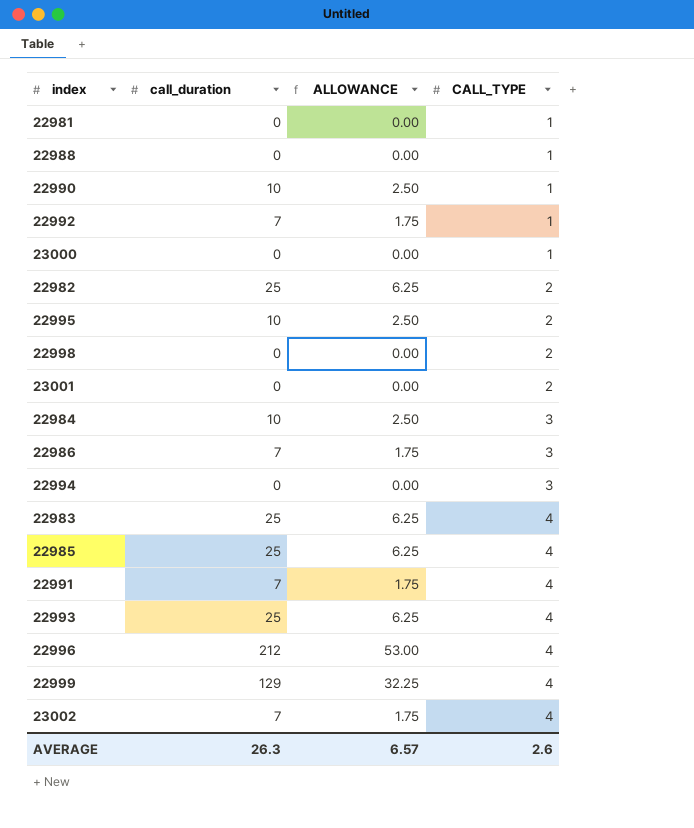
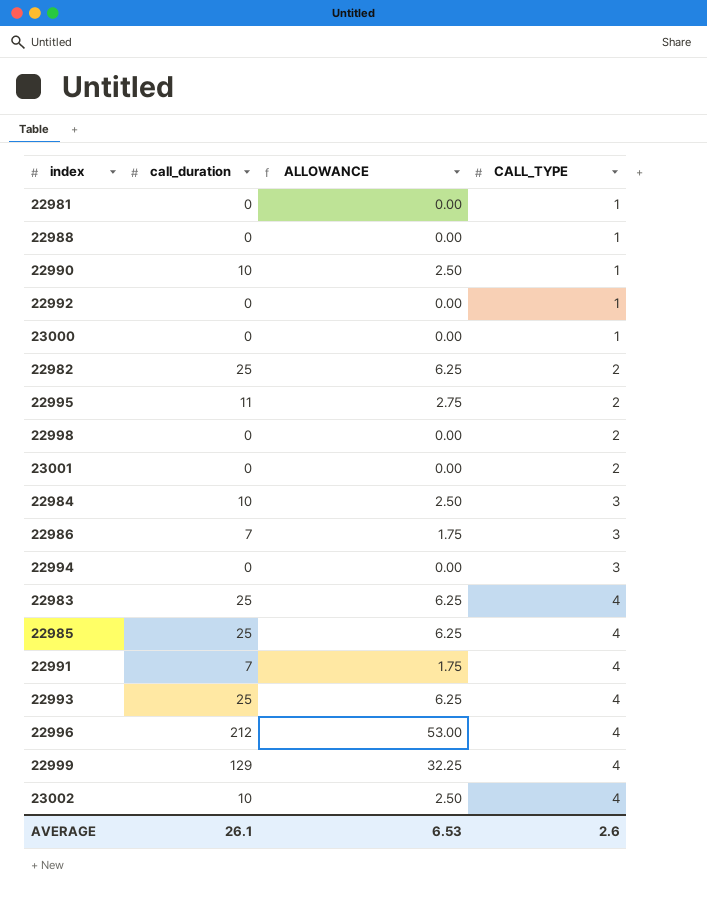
22992 | call_duration: 7 -> 0
22992 | ALLOWANCE: 1.75 -> 0.00
22995 | call_duration: 10 -> 11
22995 | ALLOWANCE: 2.50 -> 2.75
23002 | call_duration: 7 -> 10
23002 | ALLOWANCE: 1.75 -> 2.50
AVERAGE | call_duration: 26.3 -> 26.1
AVERAGE | ALLOWANCE: 6.57 -> 6.53

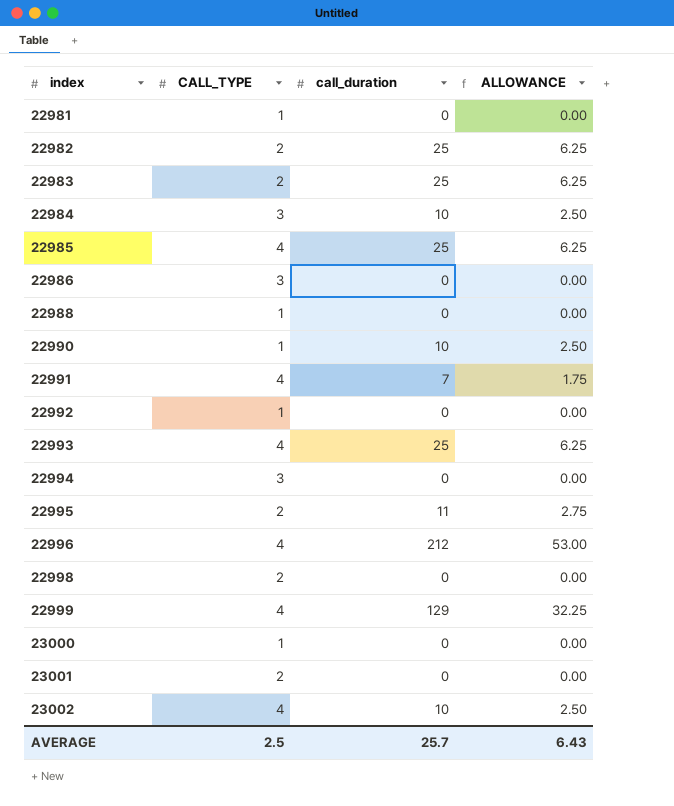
row order: CALL_TYPE ascending -> index ascending
column CALL_TYPE | position: 4 -> 2
22983 | CALL_TYPE: 4 -> 2
22986 | call_duration: 7 -> 0
22986 | ALLOWANCE: 1.75 -> 0.00
AVERAGE | CALL_TYPE: 2.6 -> 2.5
AVERAGE | call_duration: 26.1 -> 25.7
AVERAGE | ALLOWANCE: 6.53 -> 6.43

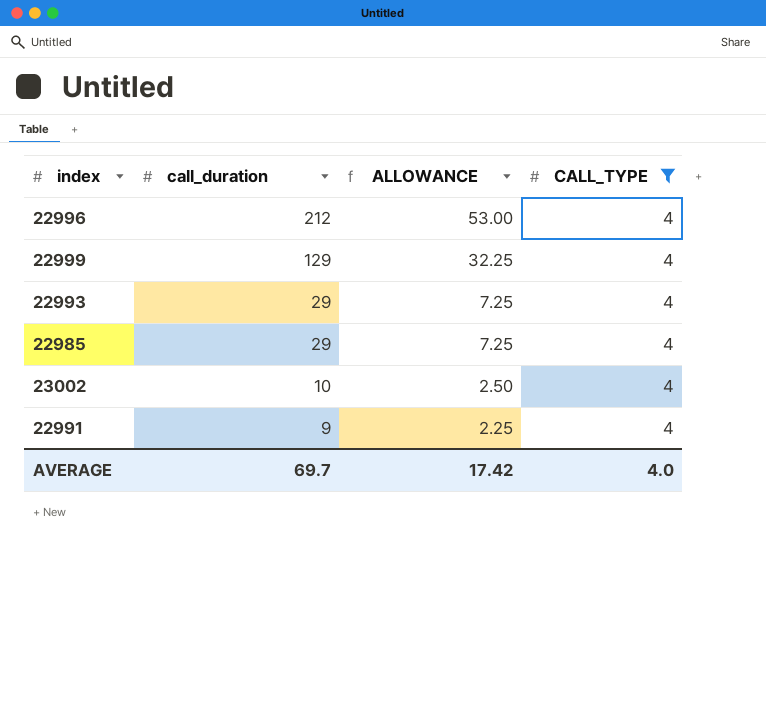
filter: none -> CALL_TYPE = 4
row order: index ascending -> call_duration descending
column CALL_TYPE | position: 2 -> 4
22993 | call_duration: 25 -> 29
22993 | ALLOWANCE: 6.25 -> 7.25
22985 | call_duration: 25 -> 29
22985 | ALLOWANCE: 6.25 -> 7.25
22991 | call_duration: 7 -> 9
22991 | ALLOWANCE: 1.75 -> 2.25
AVERAGE | call_duration: 25.7 -> 69.7
AVERAGE | ALLOWANCE: 6.43 -> 17.42
AVERAGE | CALL_TYPE: 2.5 -> 4.0

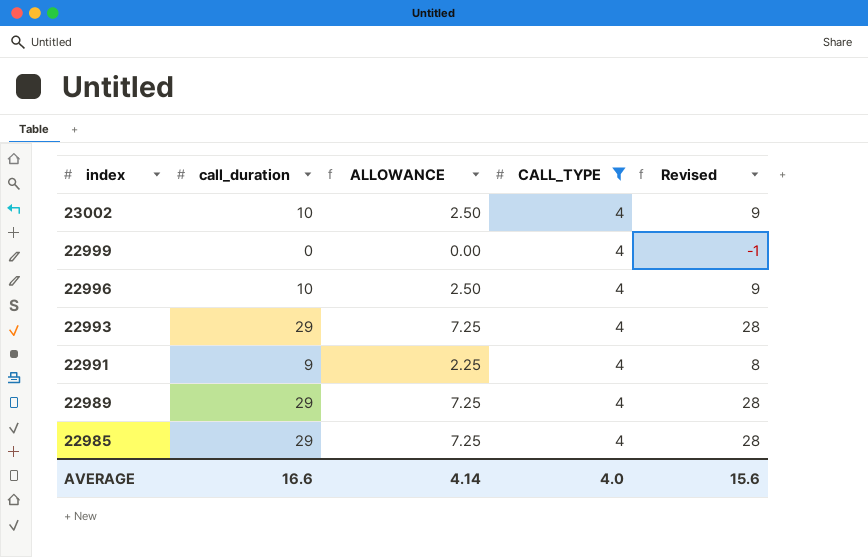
row order: call_duration descending -> index descending
column Revised | formula: none -> [call_duration] - 1
22999 | call_duration: 129 -> 0
22999 | ALLOWANCE: 32.25 -> 0.00
22996 | call_duration: 212 -> 10
22996 | ALLOWANCE: 53.00 -> 2.50
row 22989: none -> 29 | 7.25 | 4 | 28
AVERAGE | call_duration: 69.7 -> 16.6
AVERAGE | ALLOWANCE: 17.42 -> 4.14

